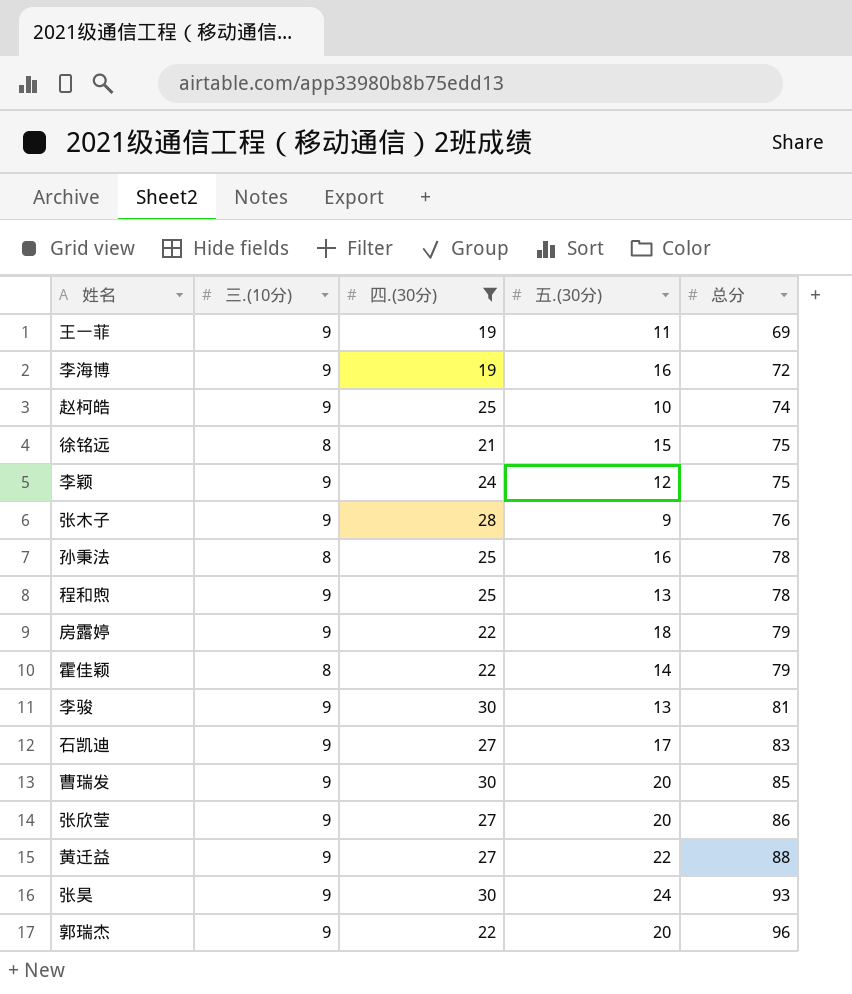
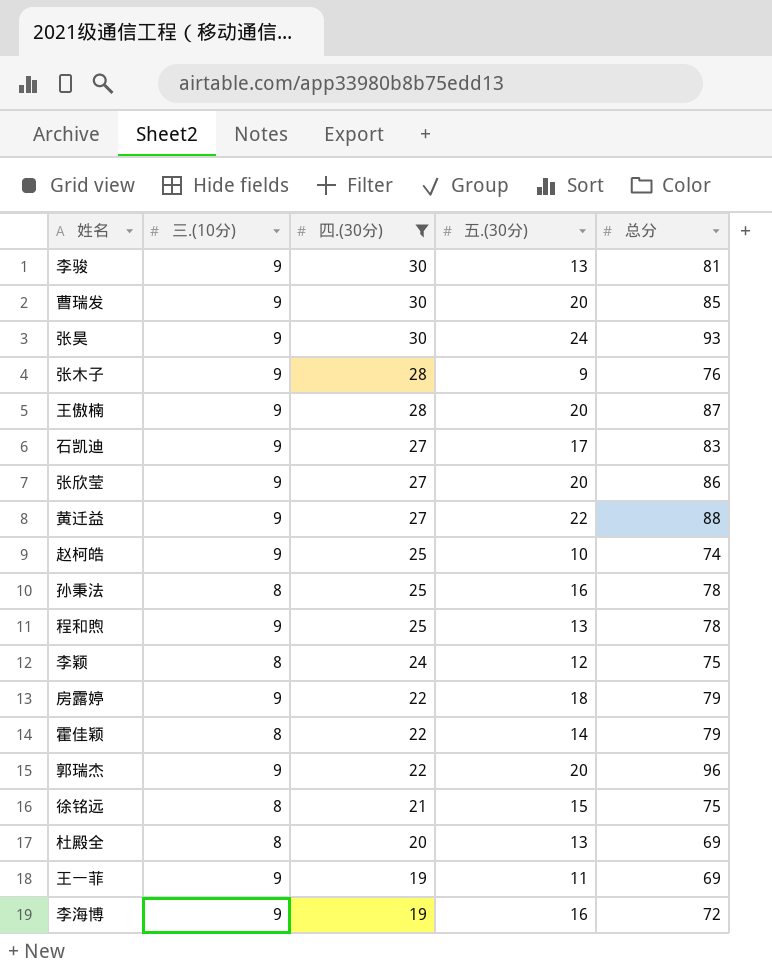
row order: 总分 ascending -> 四.(30分) descending
row 王傲楠: none -> 9 | 28 | 20 | 87
李颖 | 三.(10分): 9 -> 8
row 杜殿全: none -> 8 | 20 | 13 | 69

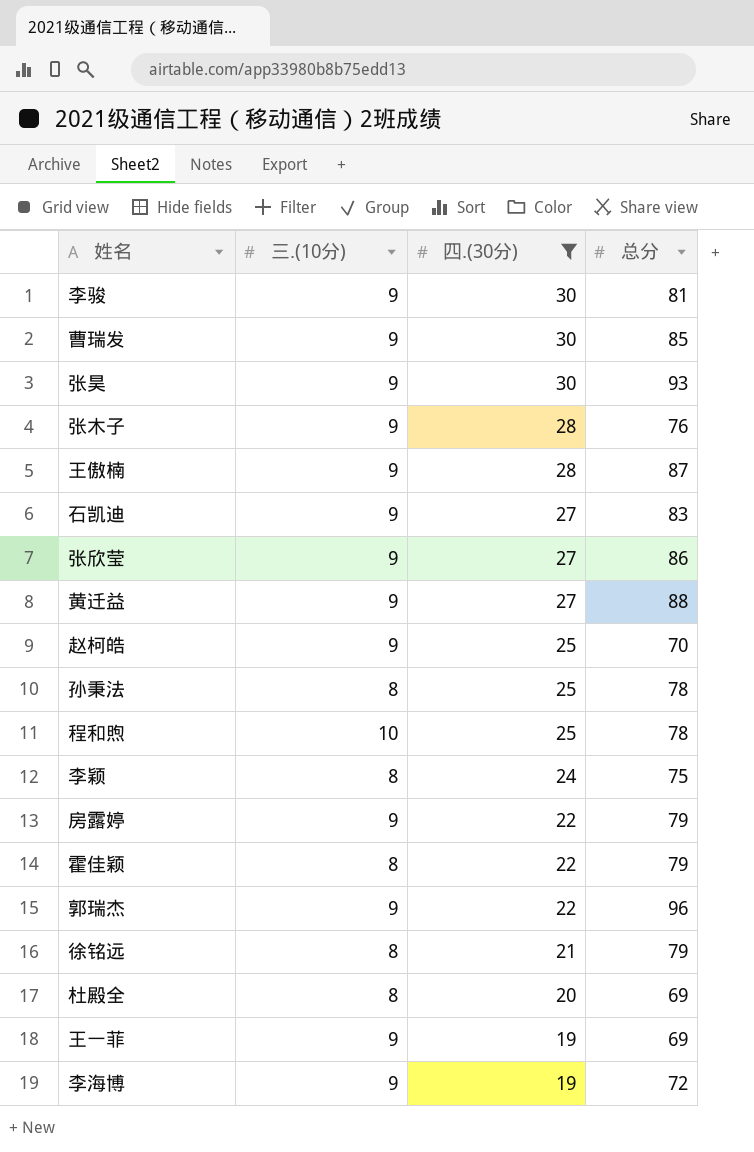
column 五.(30分) | position: 4 -> none
赵柯皓 | 总分: 74 -> 70
程和煦 | 三.(10分): 9 -> 10
徐铭远 | 总分: 75 -> 79

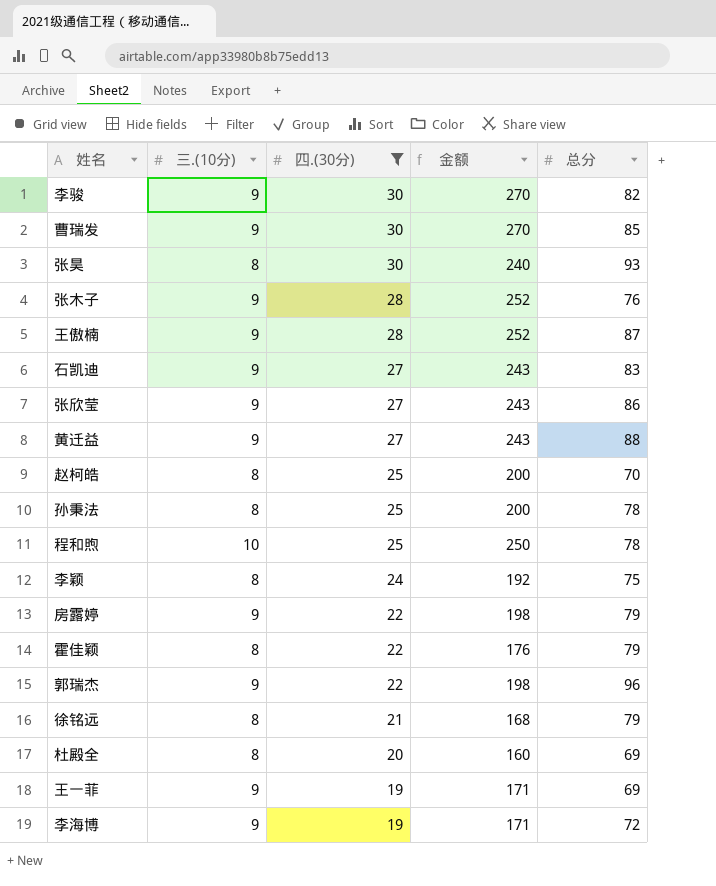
column 金额 | formula: none -> [三.(10分)] * [四.(30分)]
李骏 | 总分: 81 -> 82
张昊 | 三.(10分): 9 -> 8
赵柯皓 | 三.(10分): 9 -> 8

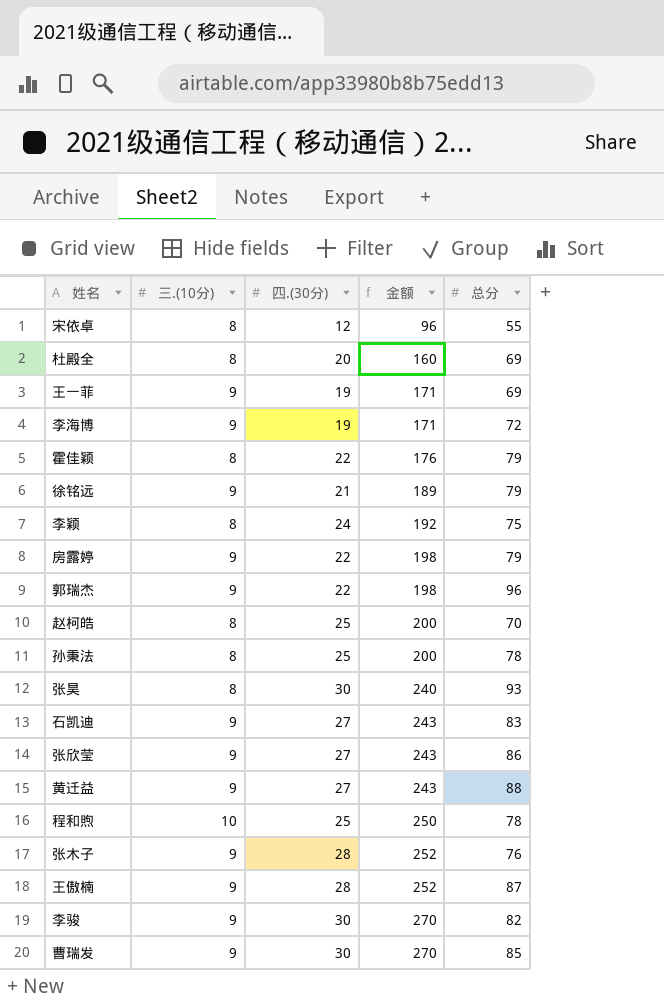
filter: 四.(30分) != 12 -> none
row order: 四.(30分) descending -> 金额 ascending
徐铭远 | 三.(10分): 8 -> 9
徐铭远 | 金额: 168 -> 189

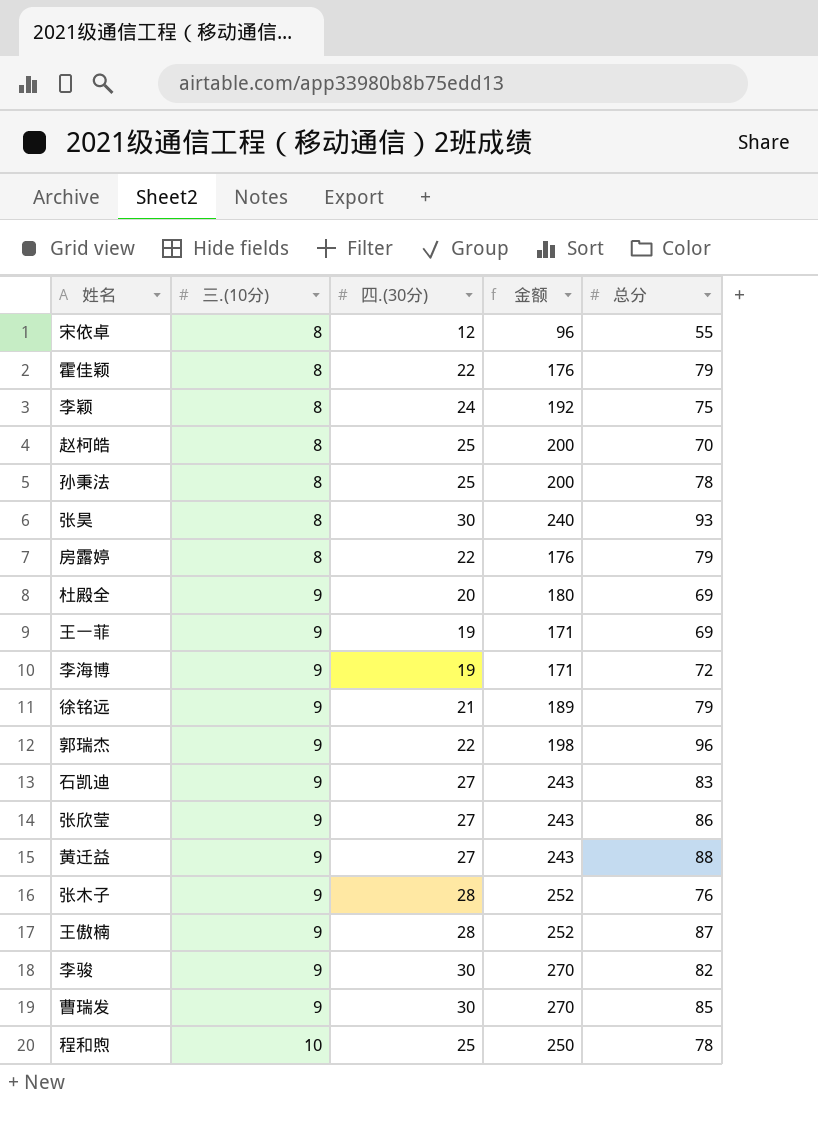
row order: 金额 ascending -> 三.(10分) ascending
房露婷 | 三.(10分): 9 -> 8
房露婷 | 金额: 198 -> 176
杜殿全 | 三.(10分): 8 -> 9
杜殿全 | 金额: 160 -> 180

